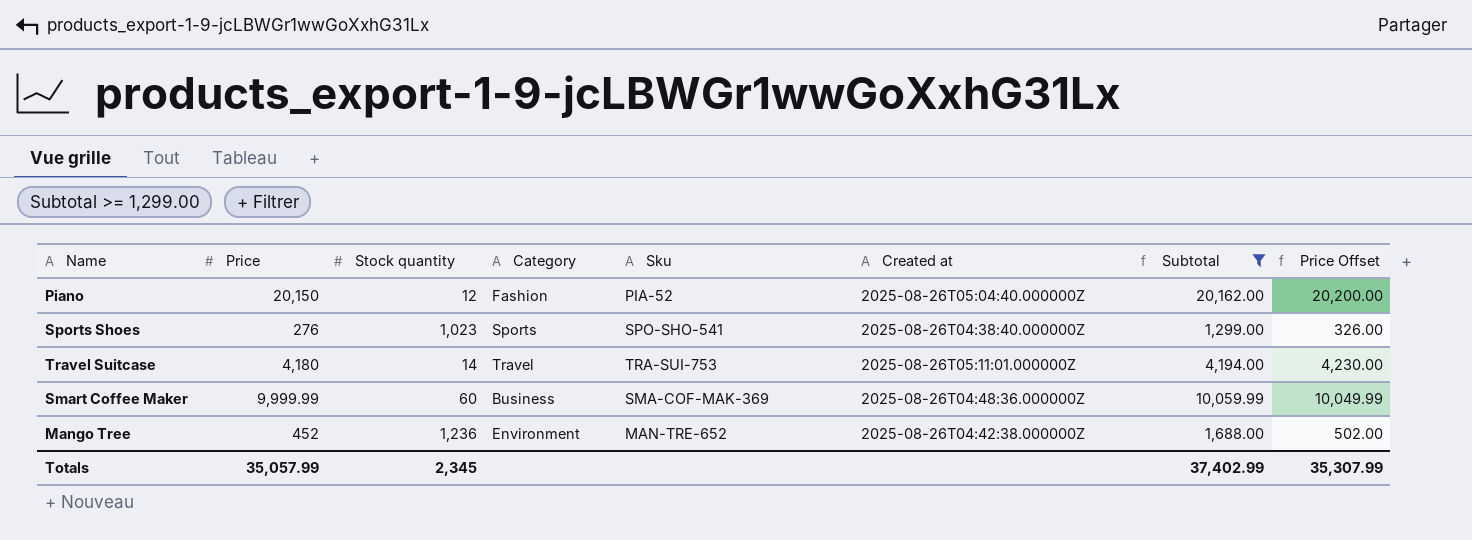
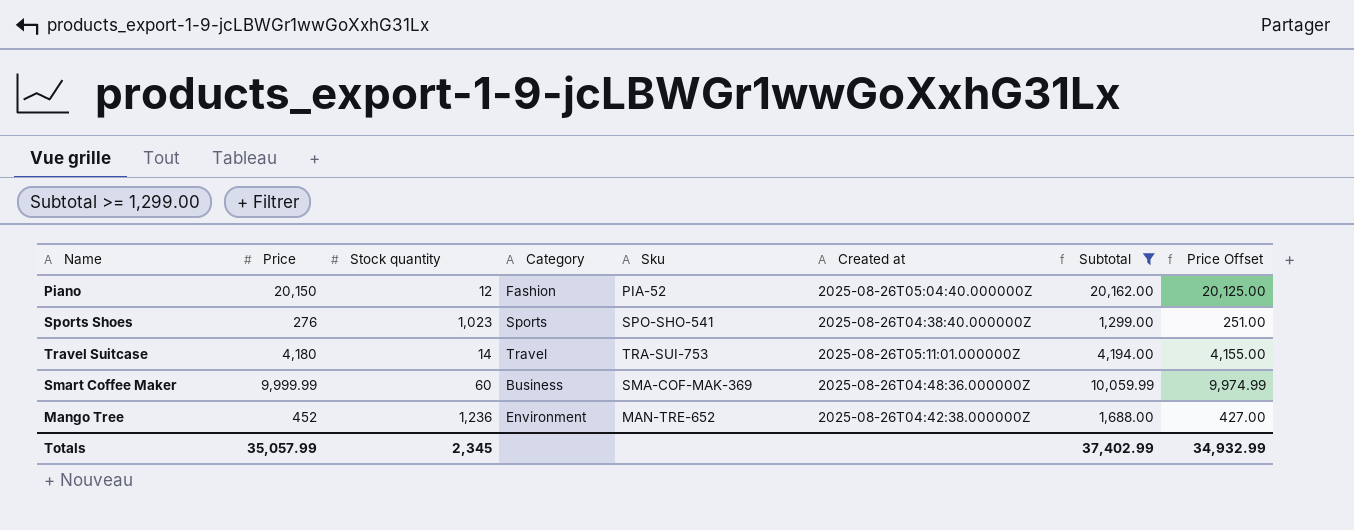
column Price Offset | formula: [Price] + 50 -> [Price] - 25
Totals | Price Offset: 35,307.99 -> 34,932.99

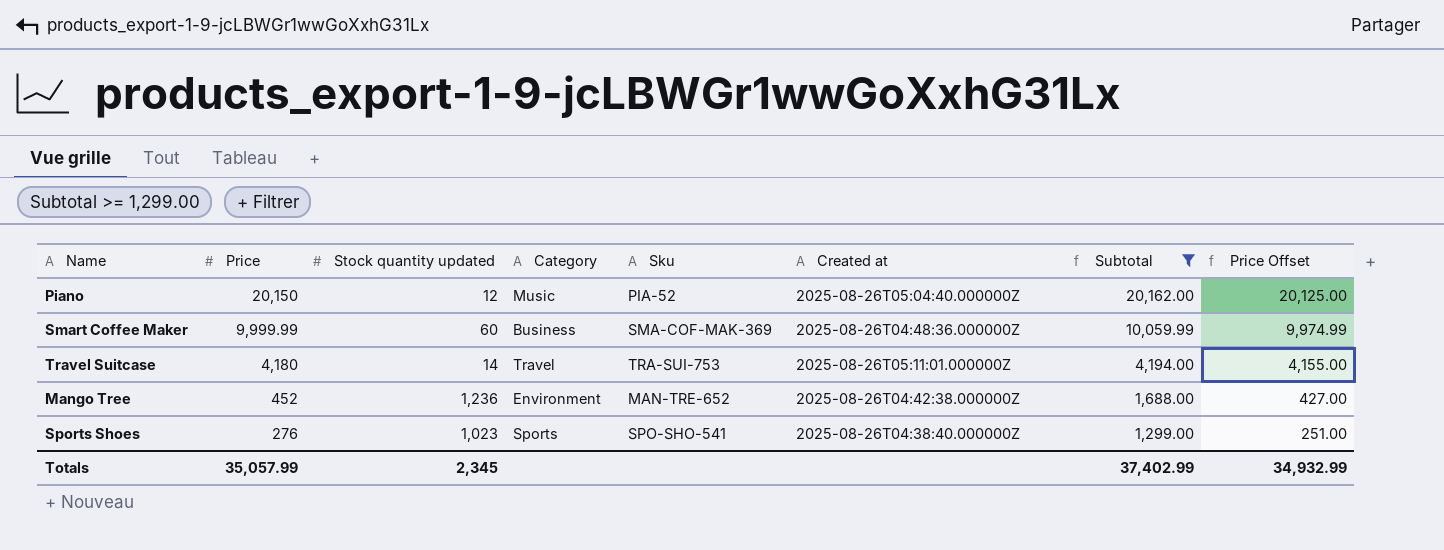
row order: none -> Price descending
column name: Stock quantity -> Stock quantity updated
Piano | Category: Fashion -> Music

